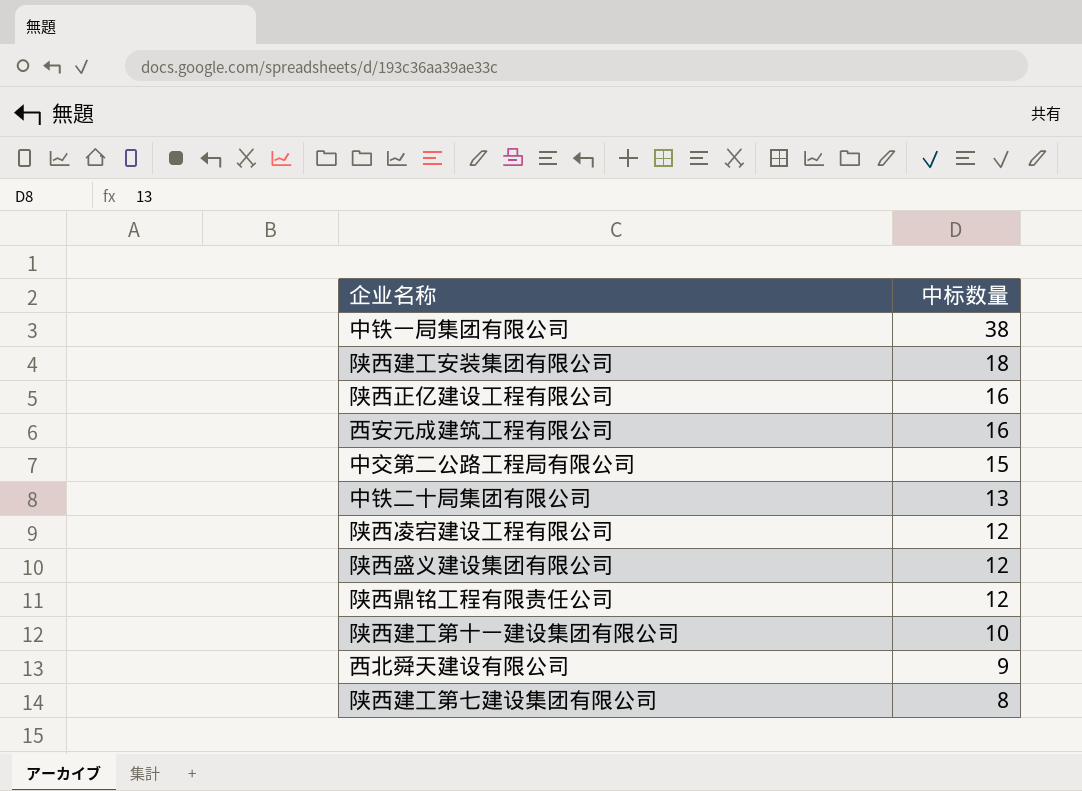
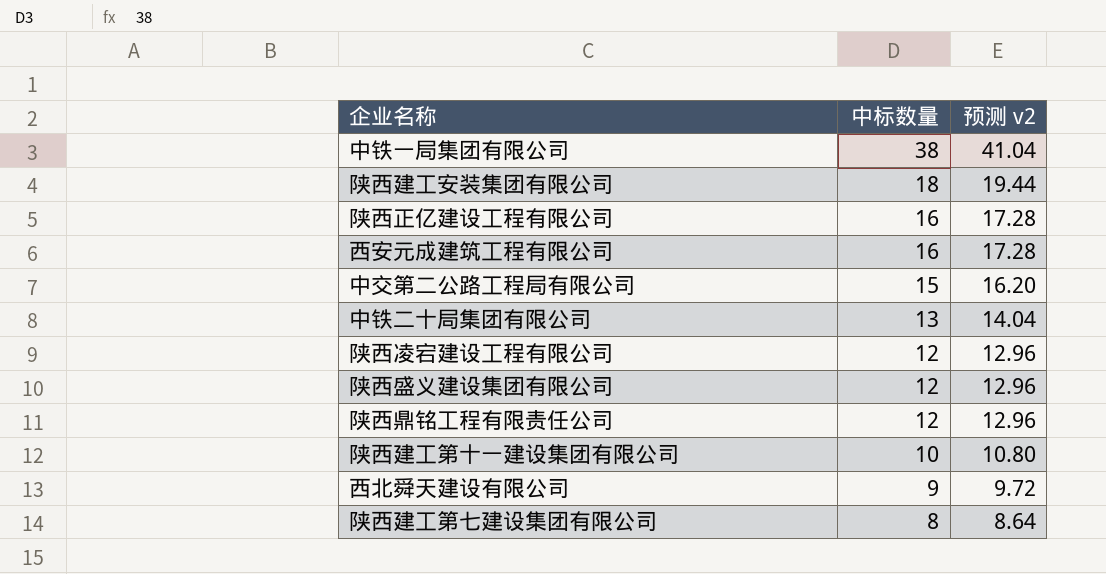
column 预测 v2 | formula: none -> [中标数量] * 1.08

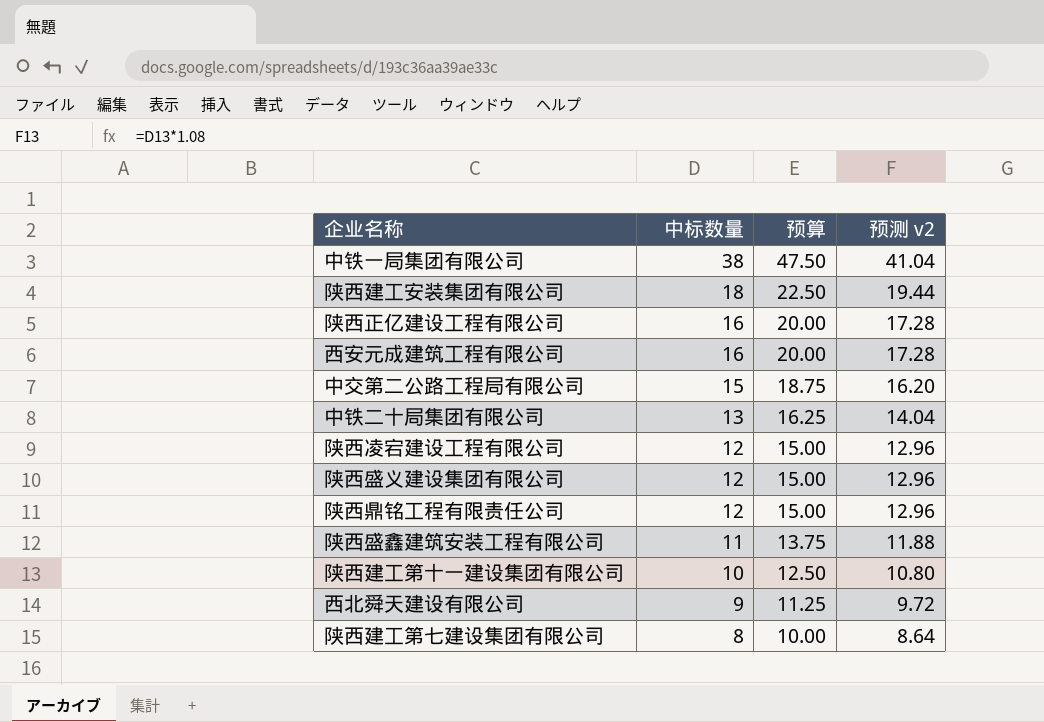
column 预算 | formula: none -> [中标数量] * 1.25
row 陕西盛鑫建筑安装工程有限公司: none -> 11 | 13.75 | 11.88

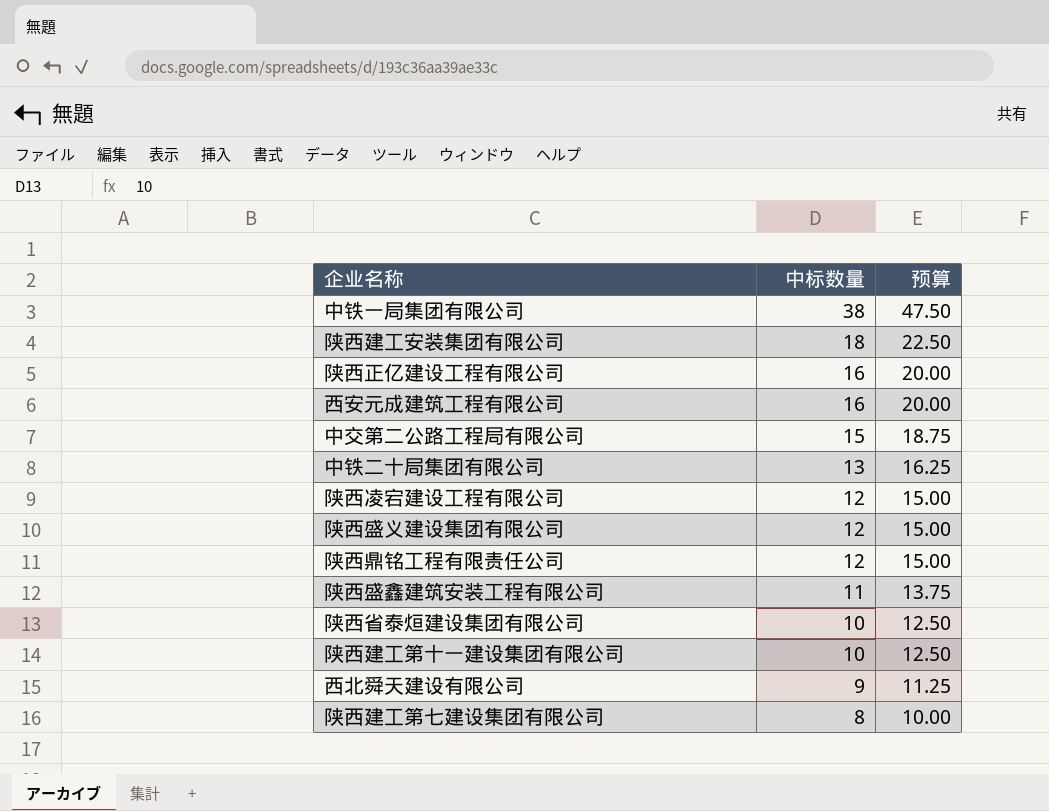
column 预测 v2 | formula: [中标数量] * 1.08 -> none
row 陕西省泰烜建设集团有限公司: none -> 10 | 12.50

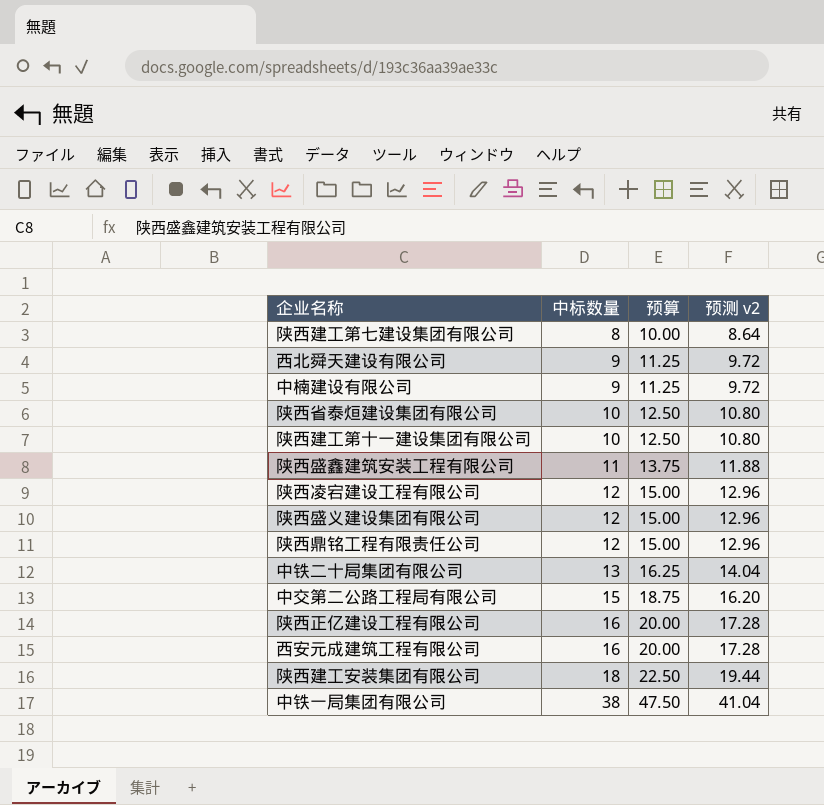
row order: 中标数量 descending -> 中标数量 ascending
column 预测 v2 | formula: none -> [中标数量] * 1.08
row 中楠建设有限公司: none -> 9 | 11.25 | 9.72

